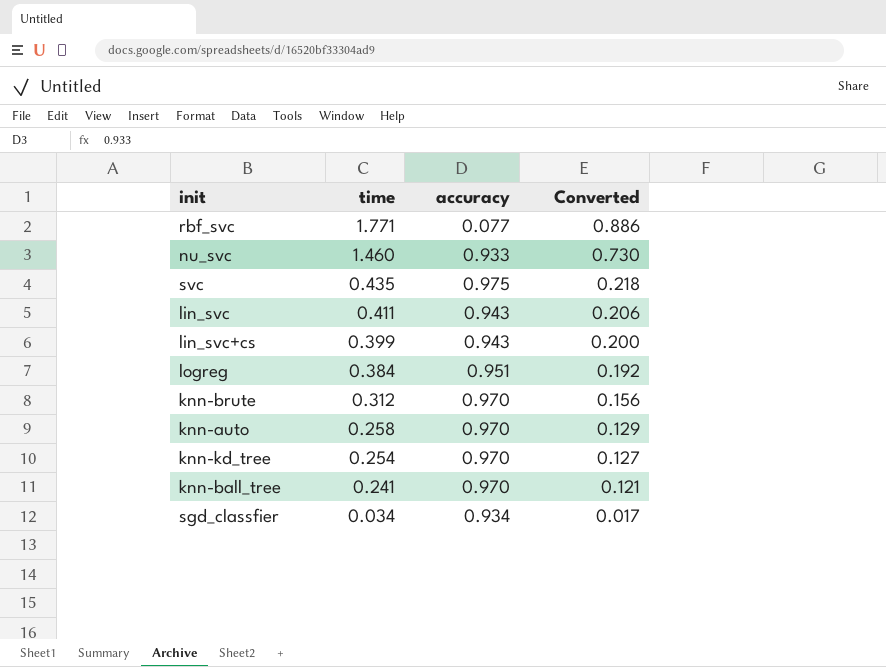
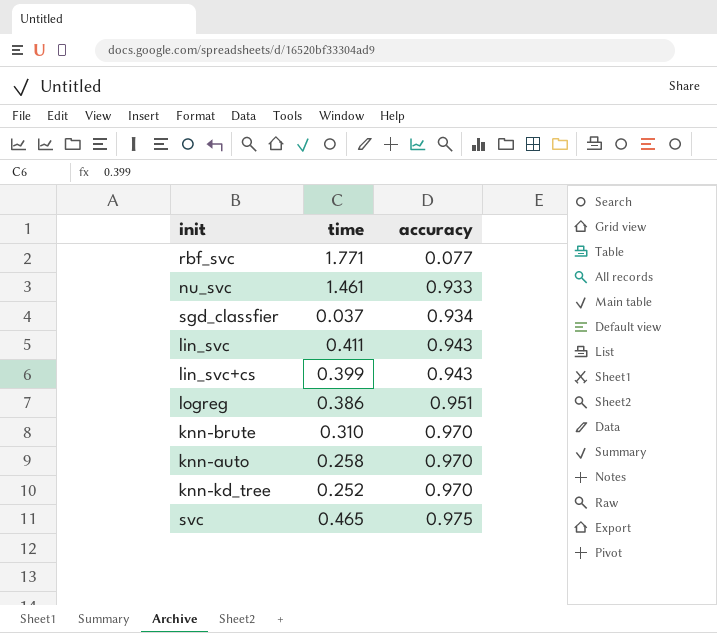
row order: time descending -> accuracy ascending
column Converted | formula: [time] * 0.5 -> none
row knn-ball_tree: 0.241 | 0.970 | 0.121 -> none
nu_svc | time: 1.460 -> 1.461
sgd_classfier | time: 0.034 -> 0.037
logreg | time: 0.384 -> 0.386
knn-brute | time: 0.312 -> 0.310
knn-kd_tree | time: 0.254 -> 0.252
svc | time: 0.435 -> 0.465

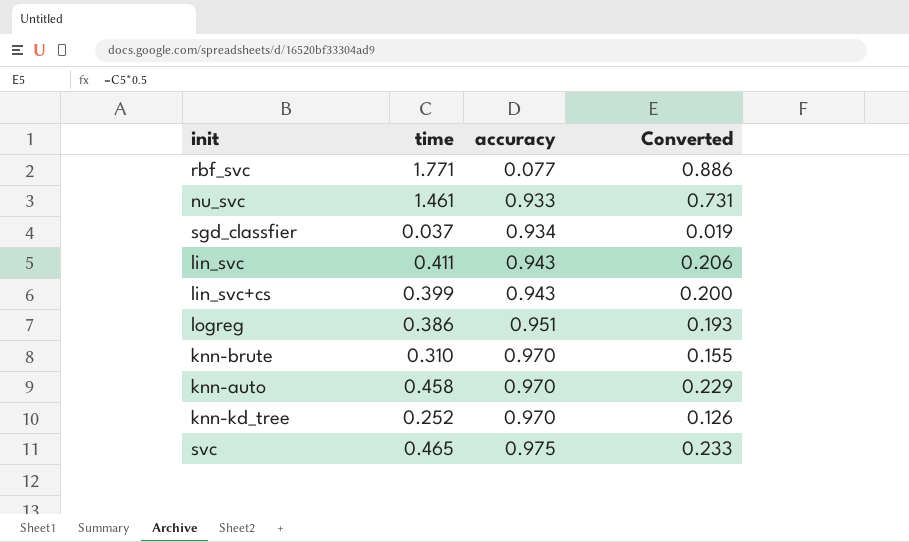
column Converted | formula: none -> [time] * 0.5
knn-auto | time: 0.258 -> 0.458

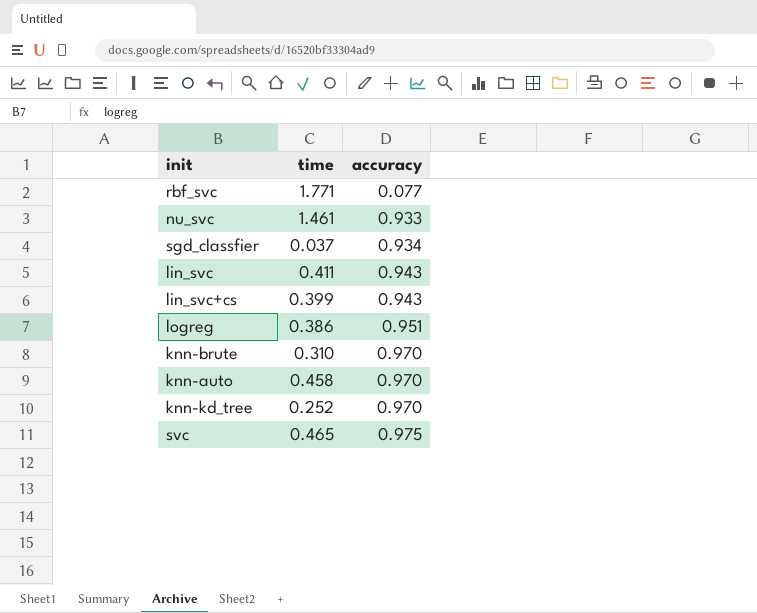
column Converted | formula: [time] * 0.5 -> none

